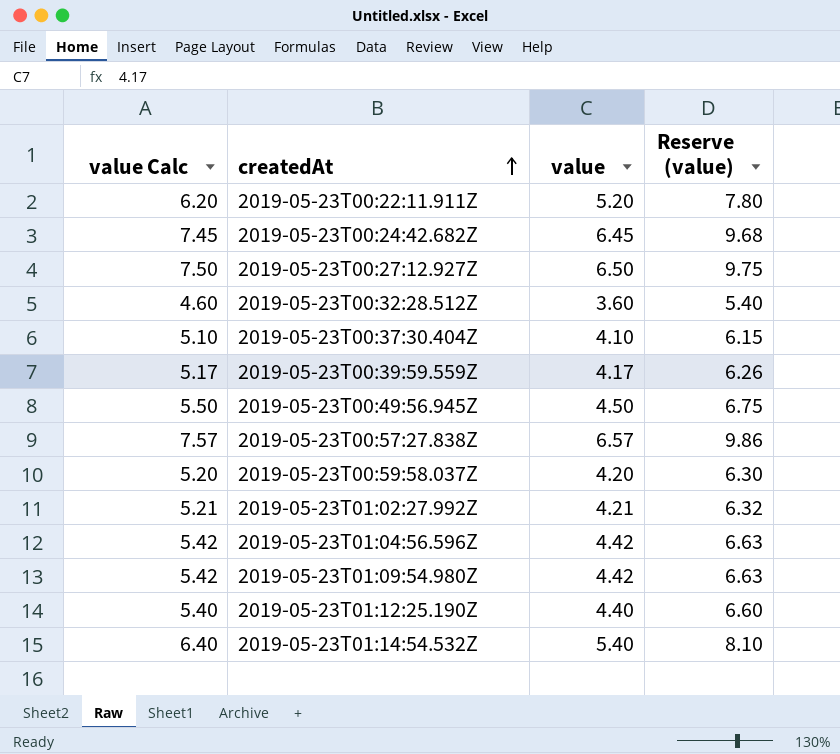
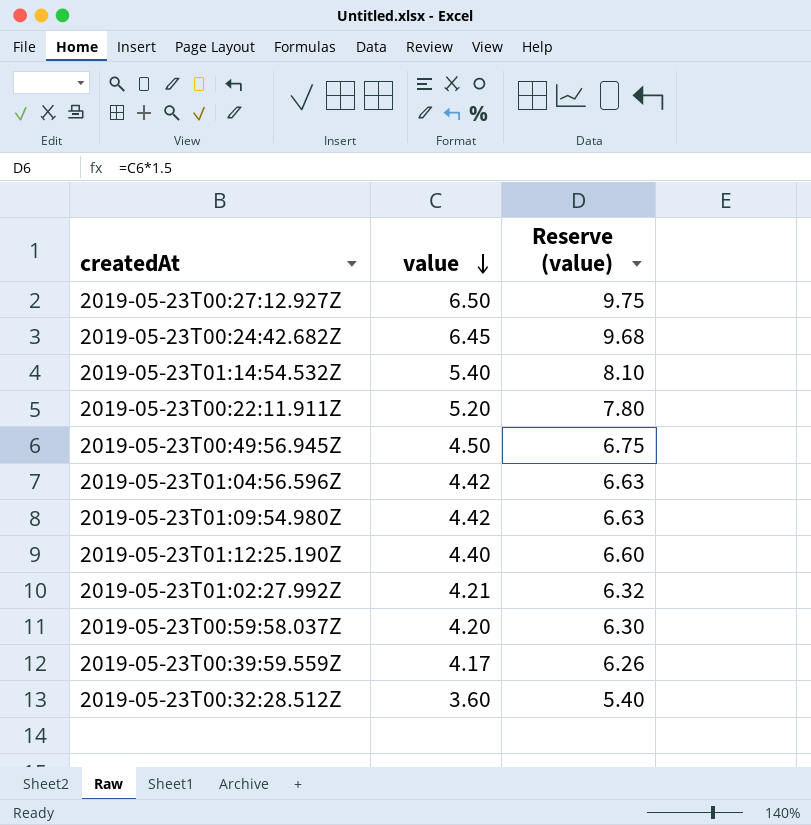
row order: createdAt ascending -> value descending
column value Calc | formula: [value] + 1 -> none
row 2019-05-23T00:37:30.404Z: 5.10 | 4.10 | 6.15 -> none
row 2019-05-23T00:57:27.838Z: 7.57 | 6.57 | 9.86 -> none

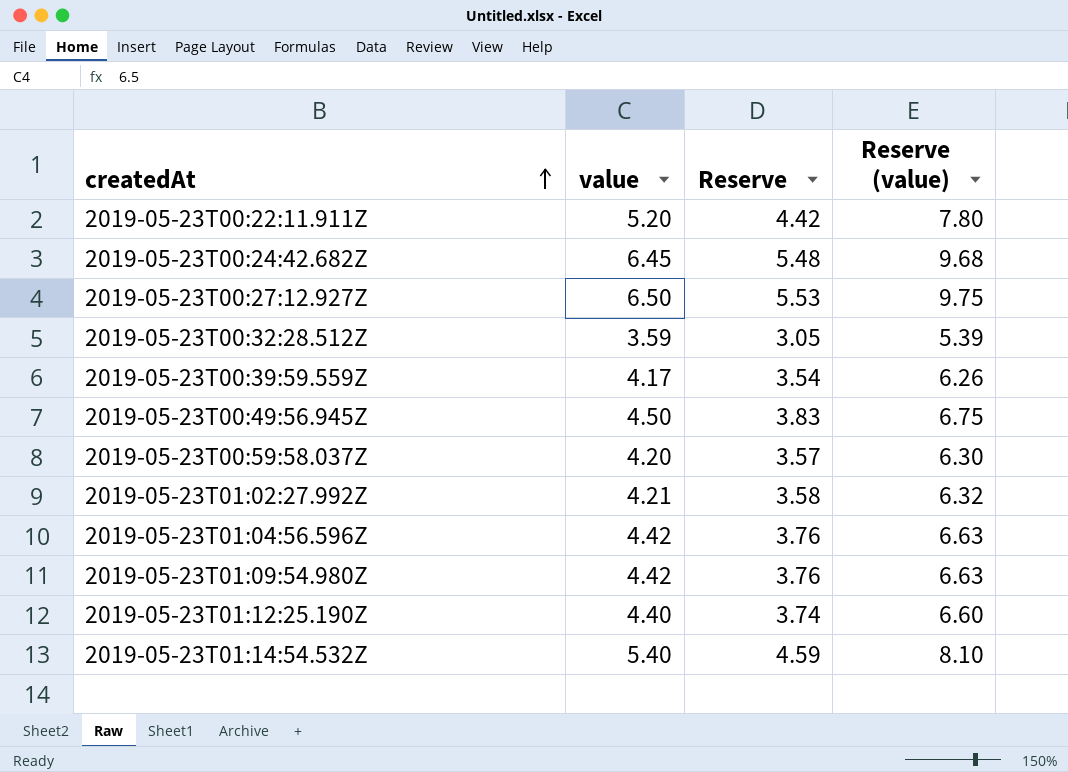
row order: value descending -> createdAt ascending
column Reserve | formula: none -> [value] * 0.85
2019-05-23T00:32:28.512Z | value: 3.60 -> 3.59
2019-05-23T00:32:28.512Z | Reserve (value): 5.40 -> 5.39

